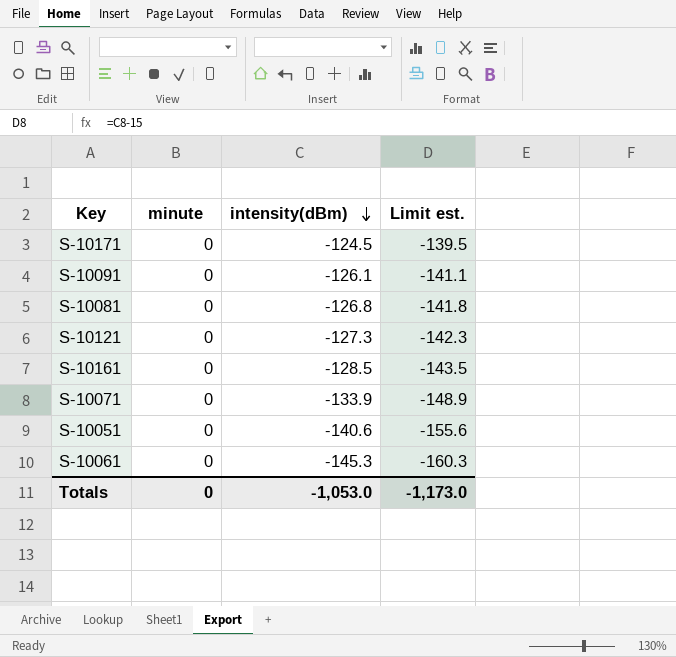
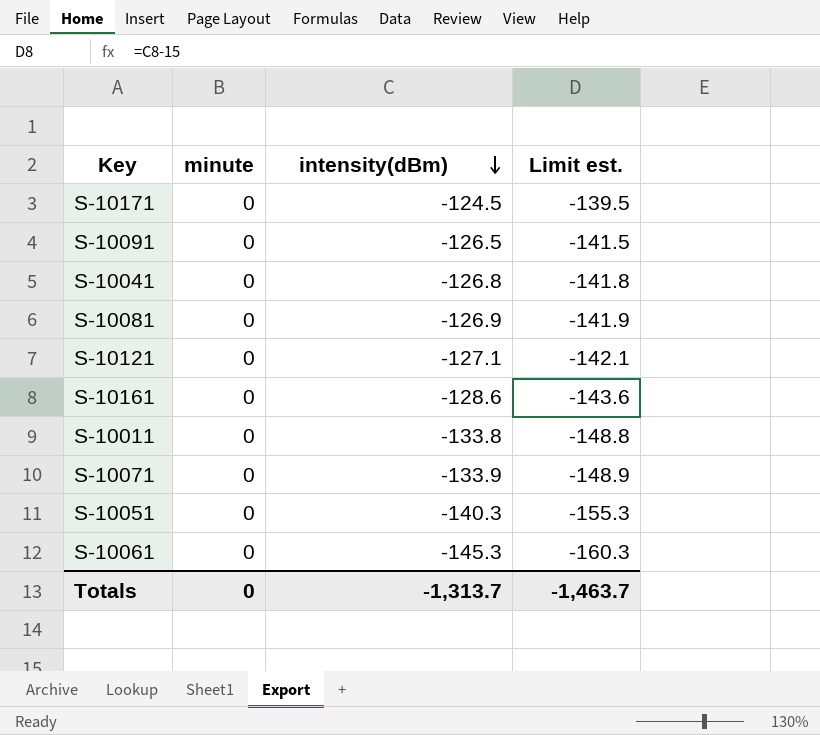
S-10091 | intensity(dBm): -126.1 -> -126.5
S-10091 | Limit est.: -141.1 -> -141.5
row S-10041: none -> 0 | -126.8 | -141.8
S-10081 | intensity(dBm): -126.8 -> -126.9
S-10081 | Limit est.: -141.8 -> -141.9
S-10121 | intensity(dBm): -127.3 -> -127.1
S-10121 | Limit est.: -142.3 -> -142.1
S-10161 | intensity(dBm): -128.5 -> -128.6
S-10161 | Limit est.: -143.5 -> -143.6
row S-10011: none -> 0 | -133.8 | -148.8
S-10051 | intensity(dBm): -140.6 -> -140.3
S-10051 | Limit est.: -155.6 -> -155.3
Totals | intensity(dBm): -1,053.0 -> -1,313.7
Totals | Limit est.: -1,173.0 -> -1,463.7

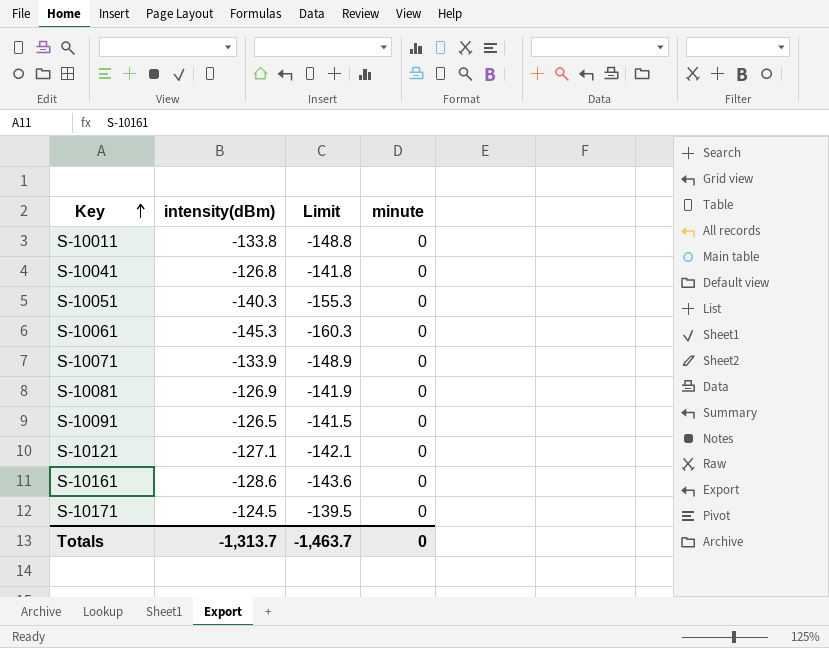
row order: intensity(dBm) descending -> Key ascending
column name: Limit est. -> Limit
column minute | position: 2 -> 4

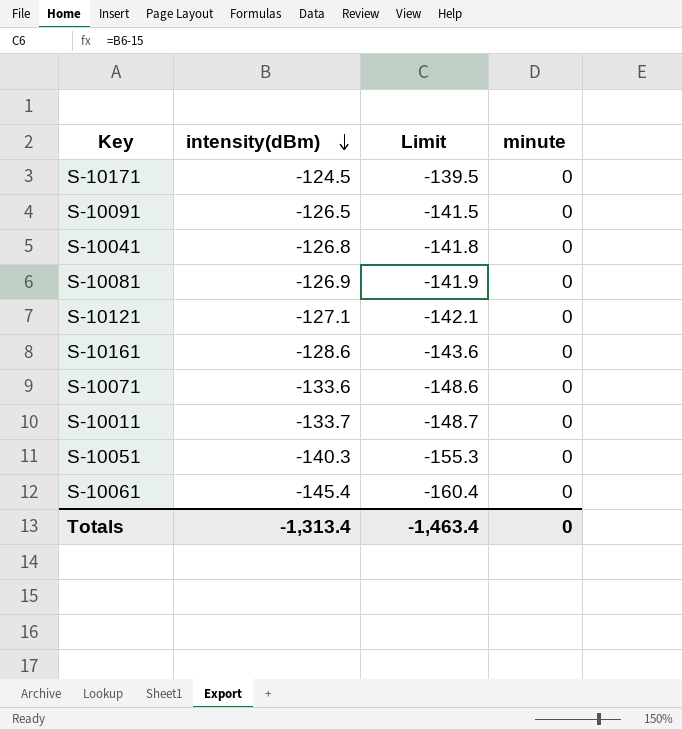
row order: Key ascending -> intensity(dBm) descending
S-10071 | intensity(dBm): -133.9 -> -133.6
S-10071 | Limit: -148.9 -> -148.6
S-10011 | intensity(dBm): -133.8 -> -133.7
S-10011 | Limit: -148.8 -> -148.7
S-10061 | intensity(dBm): -145.3 -> -145.4
S-10061 | Limit: -160.3 -> -160.4
Totals | intensity(dBm): -1,313.7 -> -1,313.4
Totals | Limit: -1,463.7 -> -1,463.4

